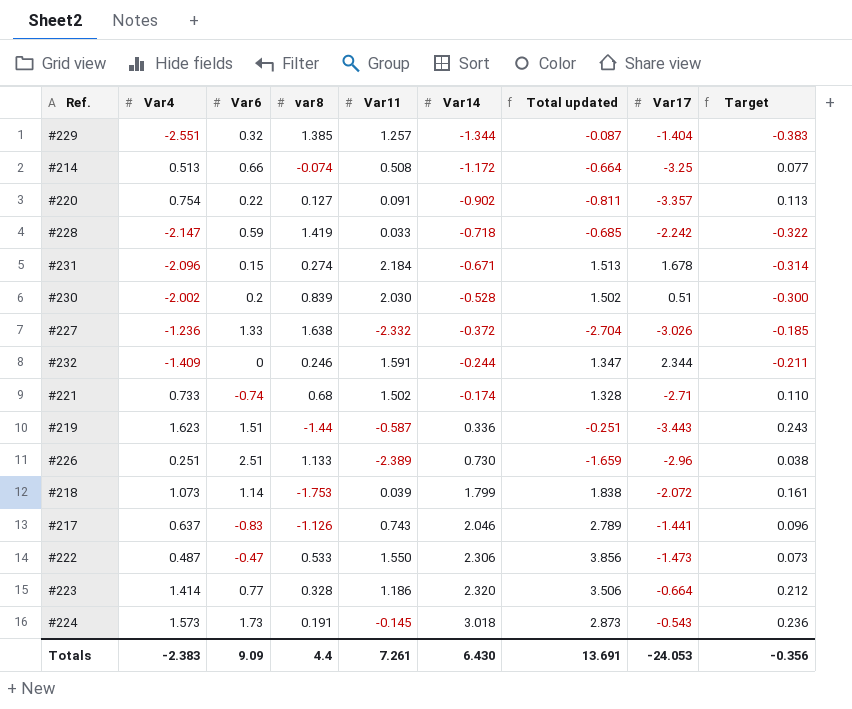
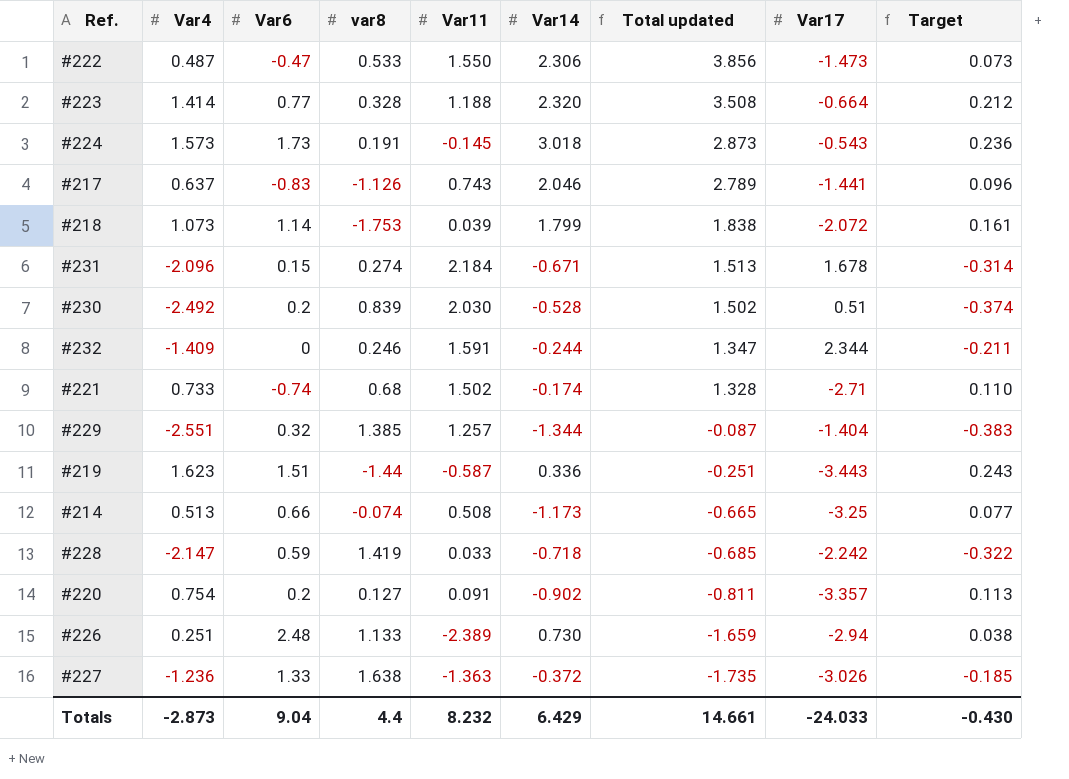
row order: Var14 ascending -> Total updated descending
#223 | Var11: 1.186 -> 1.188
#223 | Total updated: 3.506 -> 3.508
#230 | Var4: -2.002 -> -2.492
#230 | Target: -0.300 -> -0.374
#214 | Var14: -1.172 -> -1.173
#214 | Total updated: -0.664 -> -0.665
#220 | Var6: 0.22 -> 0.2
#226 | Var6: 2.51 -> 2.48
#226 | Var17: -2.96 -> -2.94
#227 | Var11: -2.332 -> -1.363
#227 | Total updated: -2.704 -> -1.735
Totals | Var4: -2.383 -> -2.873
Totals | Var6: 9.09 -> 9.04
Totals | Var11: 7.261 -> 8.232
Totals | Var14: 6.430 -> 6.429
Totals | Total updated: 13.691 -> 14.661
Totals | Var17: -24.053 -> -24.033
Totals | Target: -0.356 -> -0.430

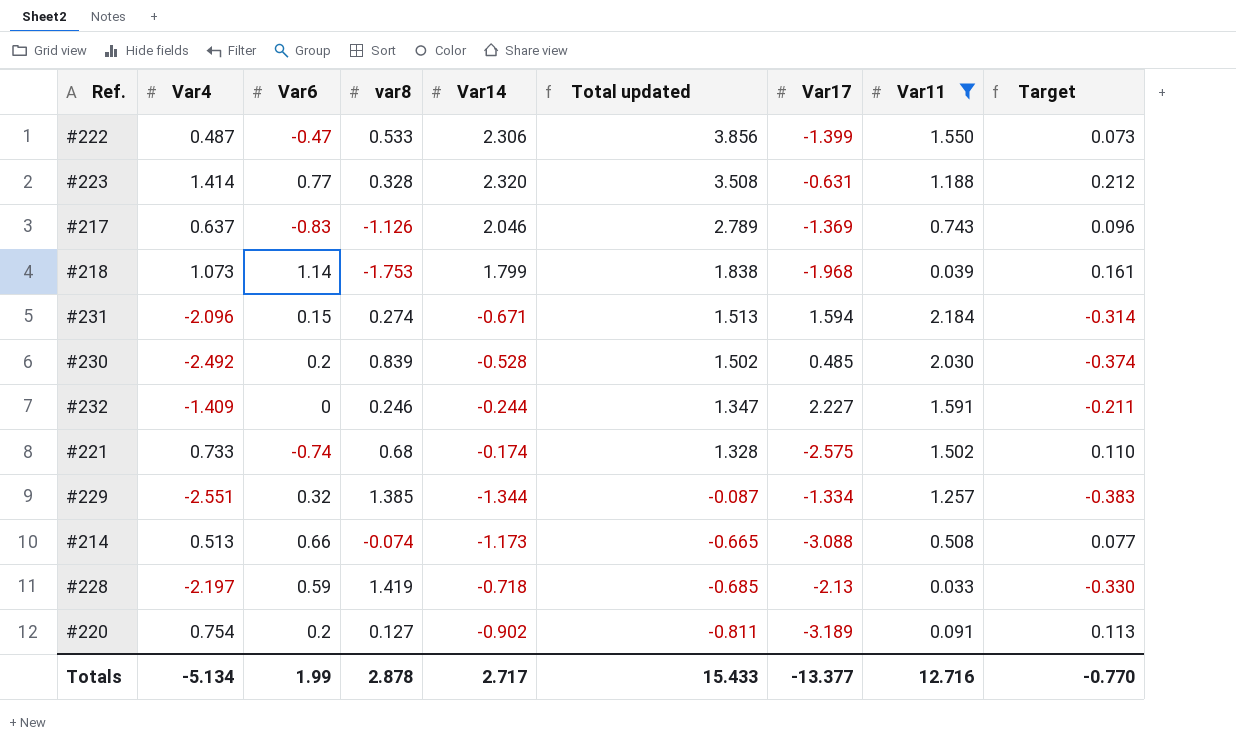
filter: none -> Var11 >= 0.033
column Var11 | position: 5 -> 8
#222 | Var17: -1.473 -> -1.399
#223 | Var17: -0.664 -> -0.631
#217 | Var17: -1.441 -> -1.369
#218 | Var17: -2.072 -> -1.968
#231 | Var17: 1.678 -> 1.594
#230 | Var17: 0.51 -> 0.485
#232 | Var17: 2.344 -> 2.227
#221 | Var17: -2.71 -> -2.575
#229 | Var17: -1.404 -> -1.334
#214 | Var17: -3.25 -> -3.088
#228 | Var4: -2.147 -> -2.197
#228 | Var17: -2.242 -> -2.13
#228 | Target: -0.322 -> -0.330
#220 | Var17: -3.357 -> -3.189
Totals | Var4: -2.873 -> -5.134
Totals | Var6: 9.04 -> 1.99
Totals | var8: 4.4 -> 2.878
Totals | Var14: 6.429 -> 2.717
Totals | Total updated: 14.661 -> 15.433
Totals | Var17: -24.033 -> -13.377
Totals | Var11: 8.232 -> 12.716
Totals | Target: -0.430 -> -0.770

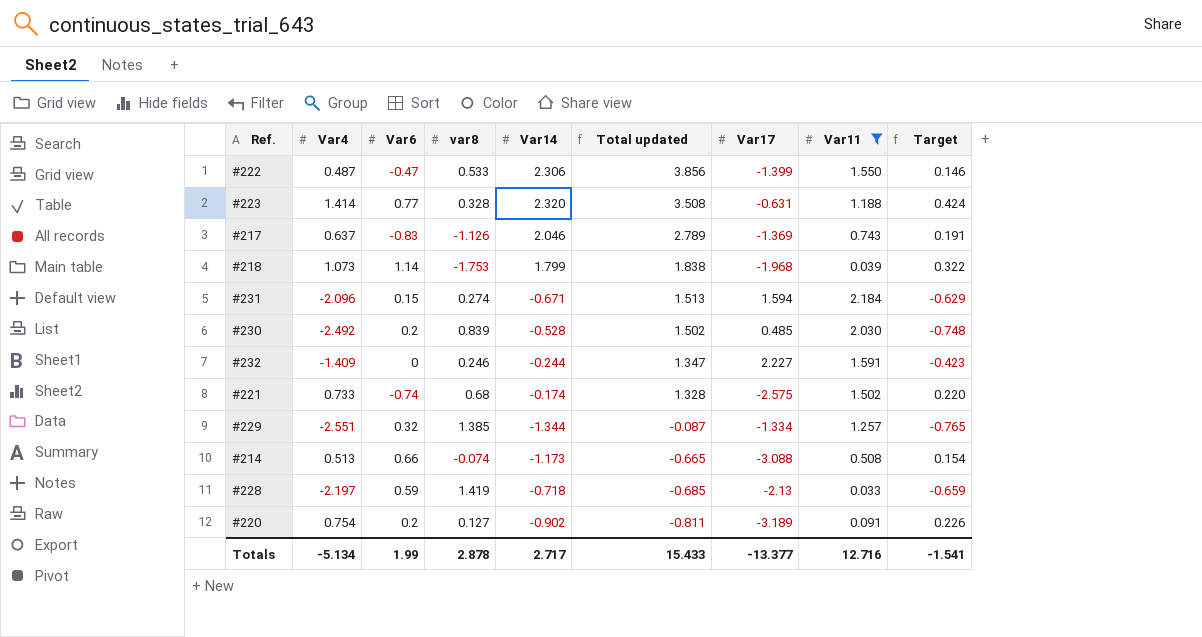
column Target | formula: [Var4] * 0.15 -> [Var4] * 0.3
Totals | Target: -0.770 -> -1.541

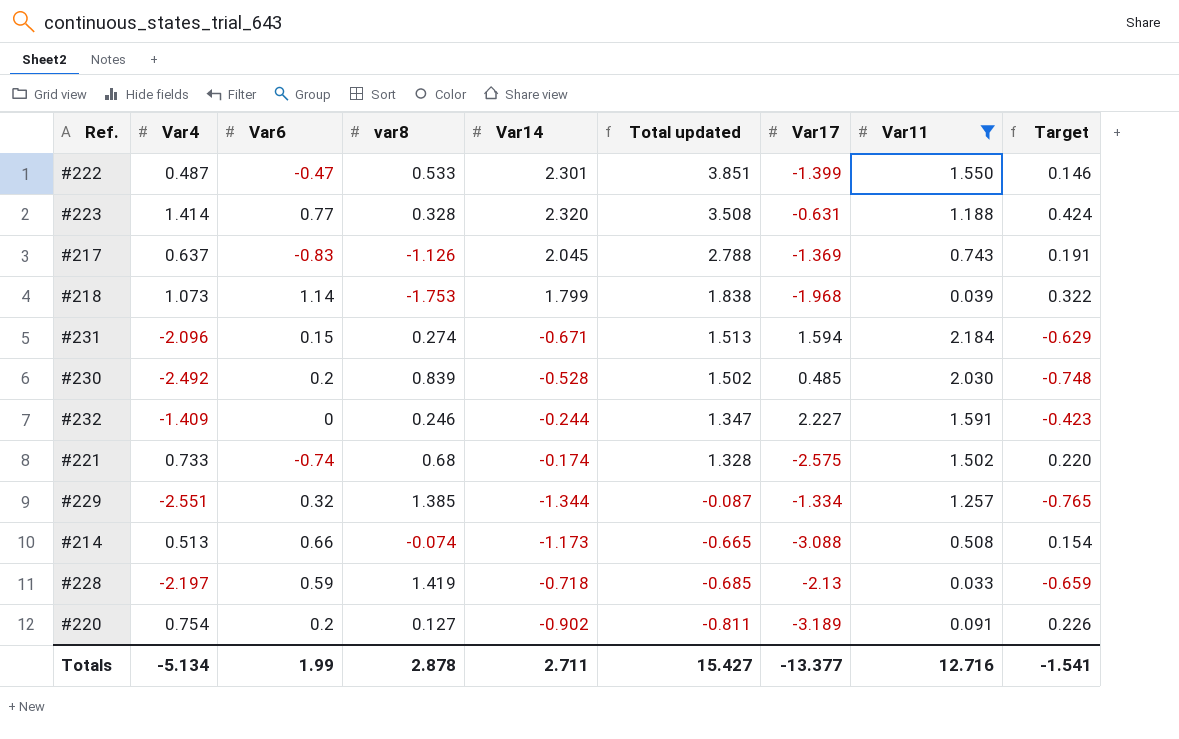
#222 | Var14: 2.306 -> 2.301
#222 | Total updated: 3.856 -> 3.851
#217 | Var14: 2.046 -> 2.045
#217 | Total updated: 2.789 -> 2.788
Totals | Var14: 2.717 -> 2.711
Totals | Total updated: 15.433 -> 15.427

